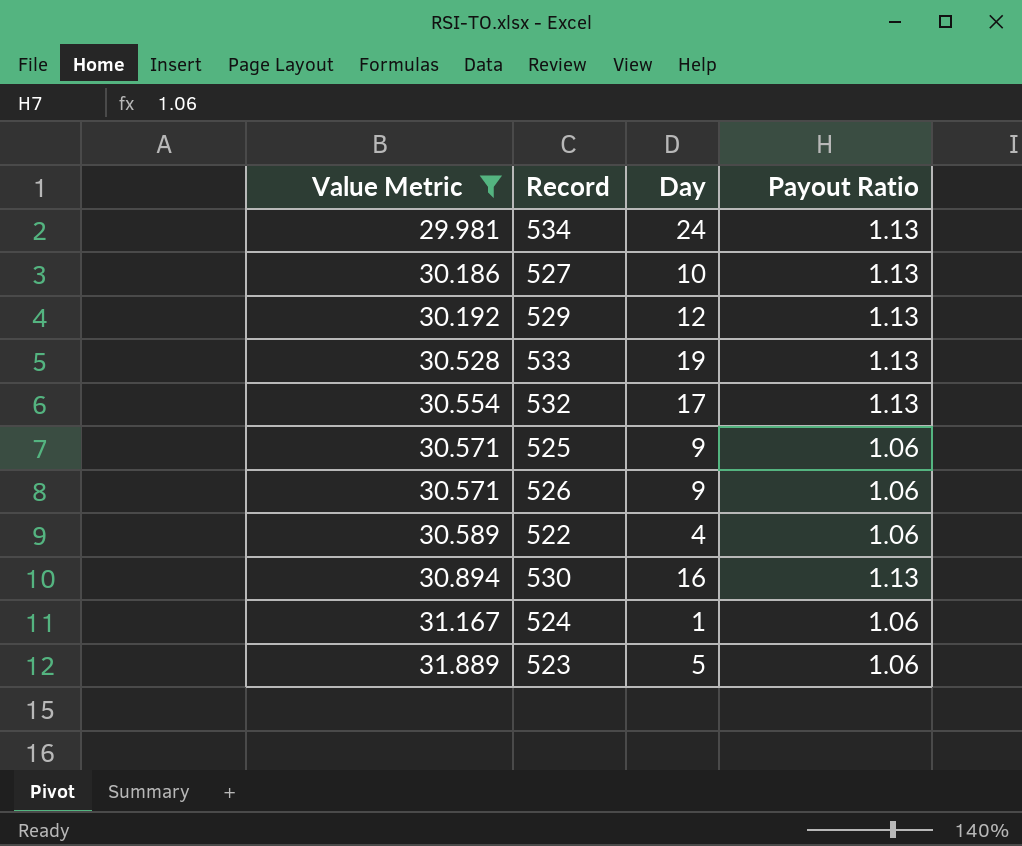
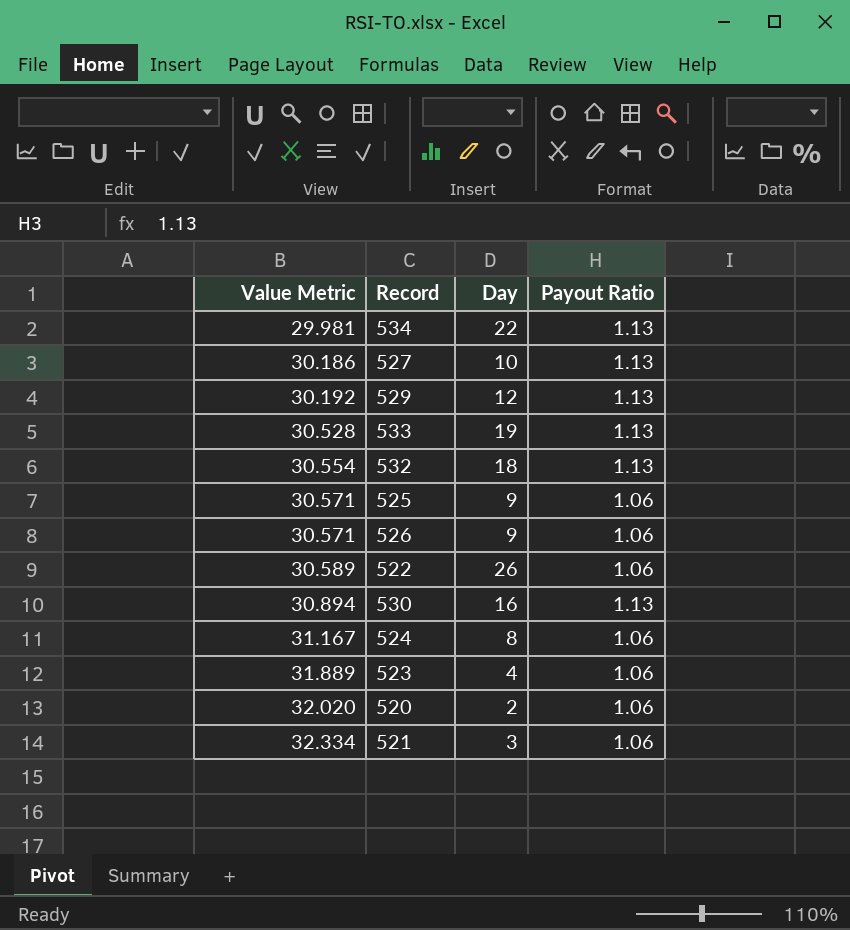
filter: Value Metric <= 31.889 -> none
534 | Day: 24 -> 22
532 | Day: 17 -> 18
522 | Day: 4 -> 26
524 | Day: 1 -> 8
523 | Day: 5 -> 4

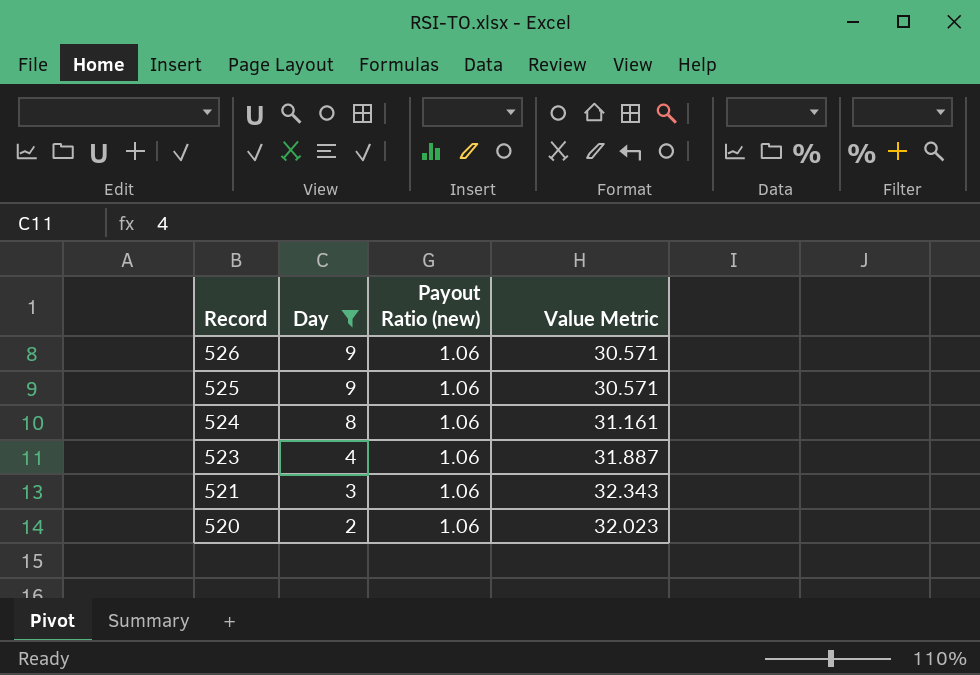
filter: none -> Day <= 9
row order: Value Metric ascending -> Record descending
column name: Payout Ratio -> Payout Ratio (new)
column Value Metric | position: 1 -> 4
524 | Value Metric: 31.167 -> 31.161
523 | Value Metric: 31.889 -> 31.887
521 | Value Metric: 32.334 -> 32.343
520 | Value Metric: 32.020 -> 32.023

